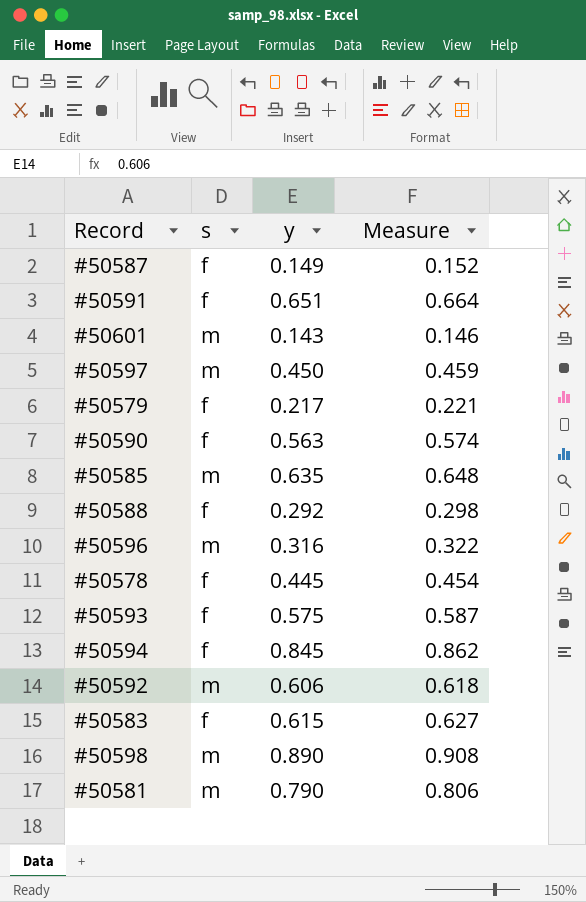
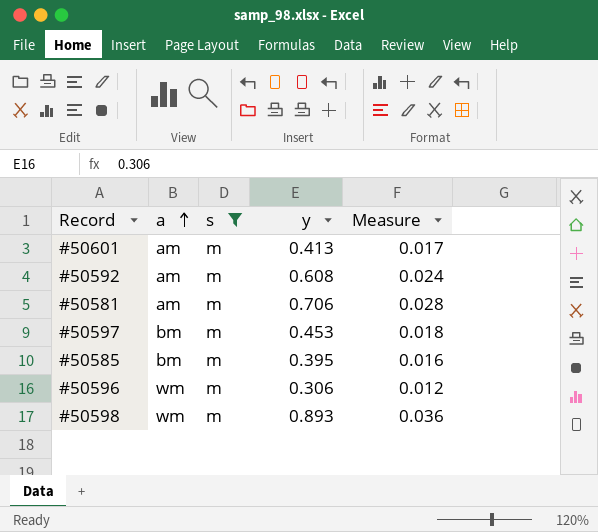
filter: none -> s = m
row order: none -> a ascending
column a | position: none -> 2
column Measure | formula: [y] * 1.02 -> [y] * 0.04
#50601 | y: 0.143 -> 0.413
#50592 | y: 0.606 -> 0.608
#50581 | y: 0.790 -> 0.706
#50597 | y: 0.450 -> 0.453
#50585 | y: 0.635 -> 0.395
#50596 | y: 0.316 -> 0.306
#50598 | y: 0.890 -> 0.893

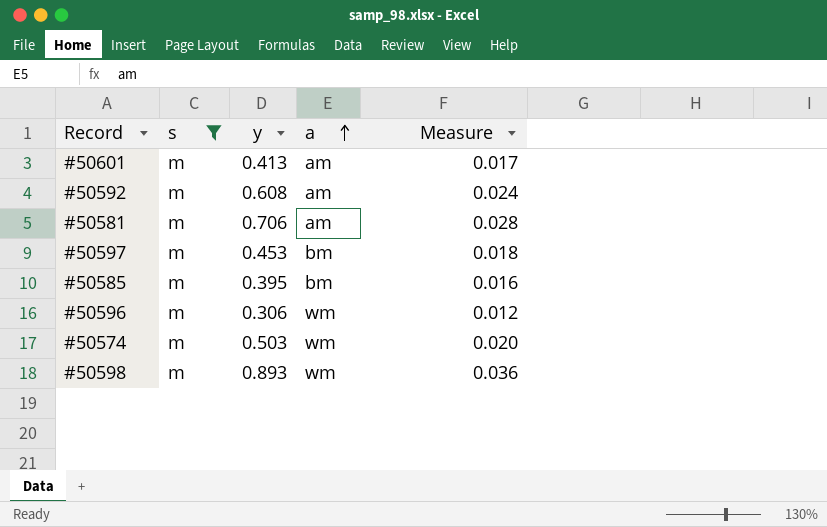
column a | position: 2 -> 4
row #50574: none -> m | 0.503 | wm | 0.020

